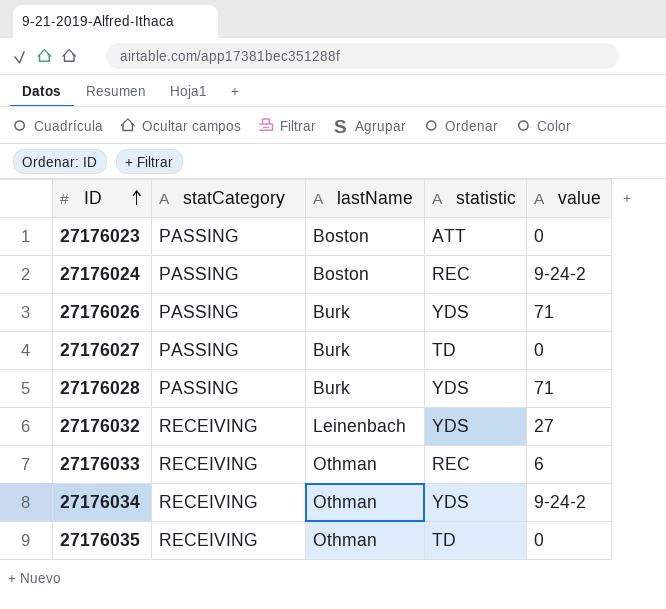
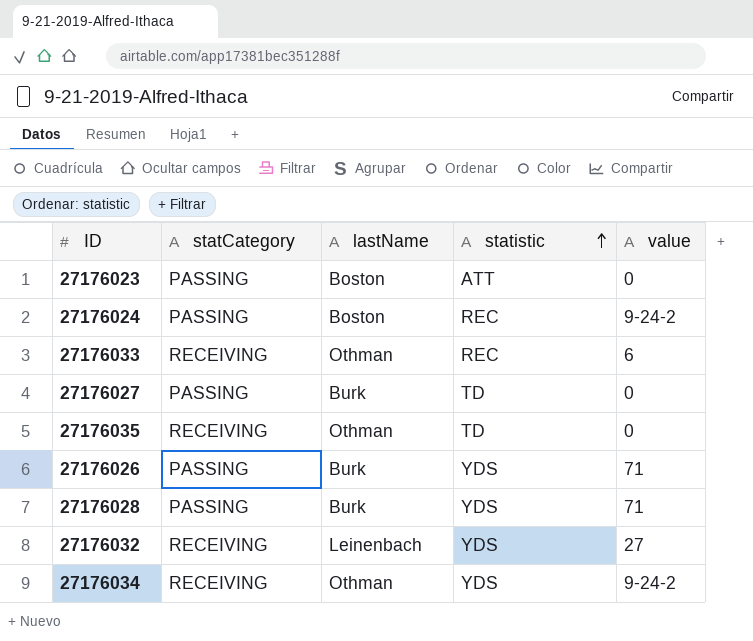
row order: ID ascending -> statistic ascending

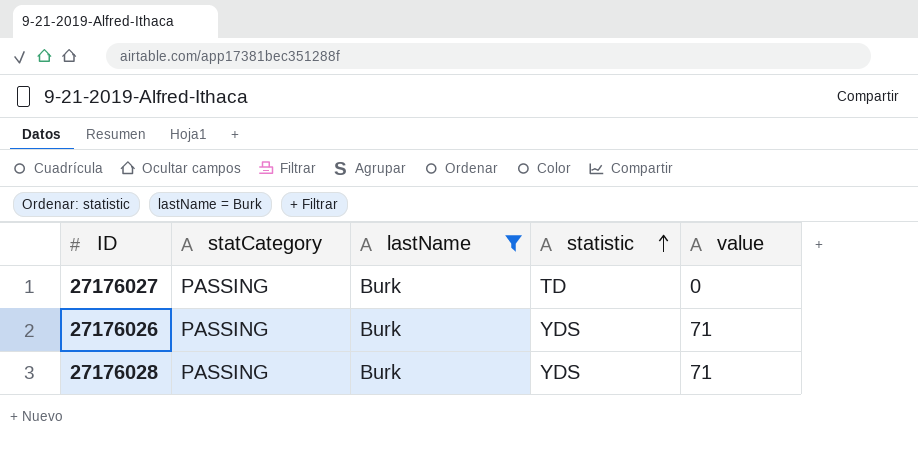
filter: none -> lastName = Burk

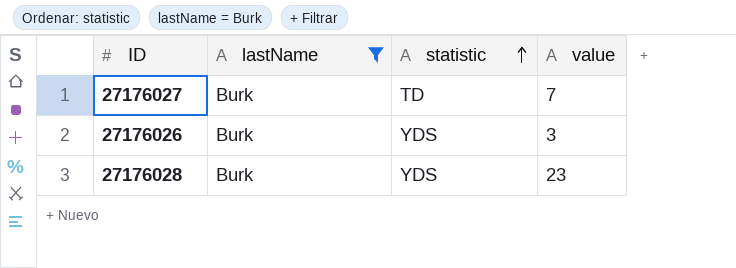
column statCategory | position: 2 -> none
27176027 | value: 0 -> 7
27176026 | value: 71 -> 3
27176028 | value: 71 -> 23

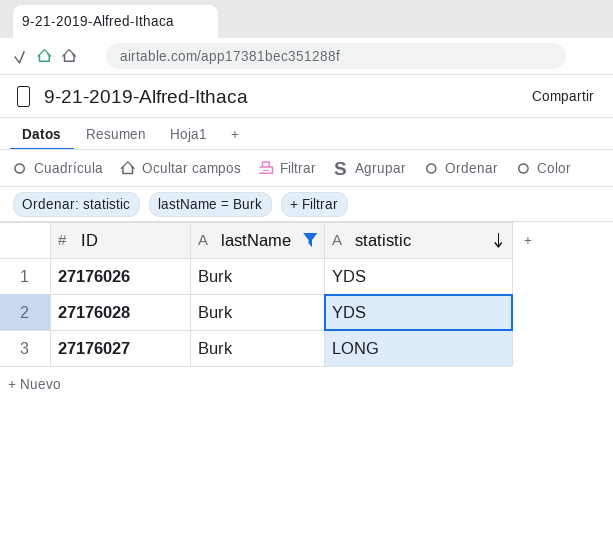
row order: statistic ascending -> statistic descending
column value | position: 4 -> none
27176027 | statistic: TD -> LONG

